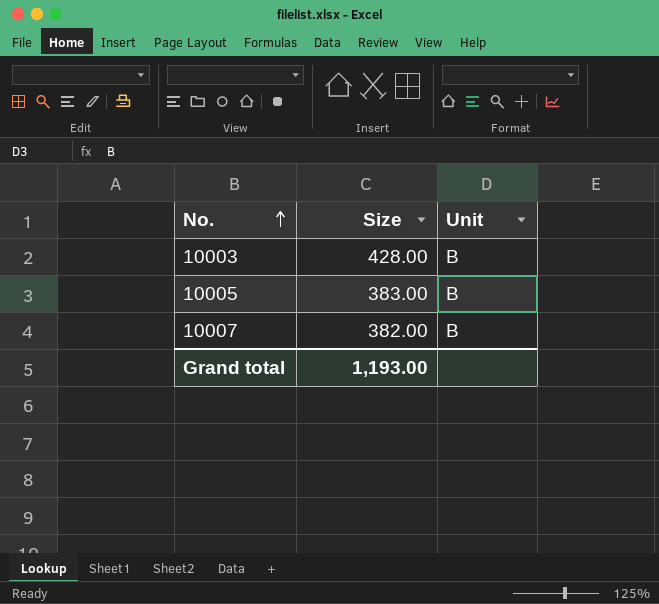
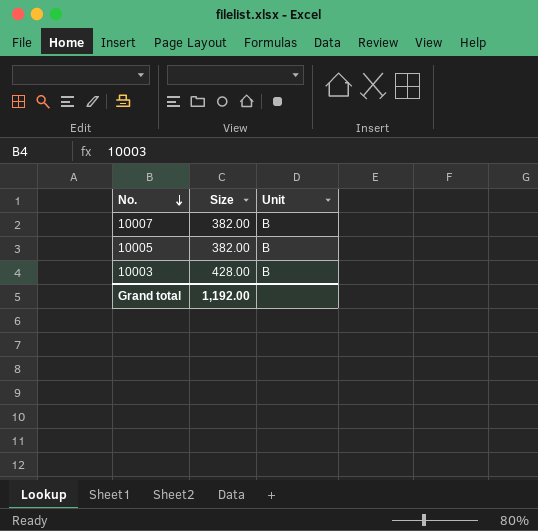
row order: No. ascending -> No. descending
10005 | Size: 383.00 -> 382.00
Grand total | Size: 1,193.00 -> 1,192.00

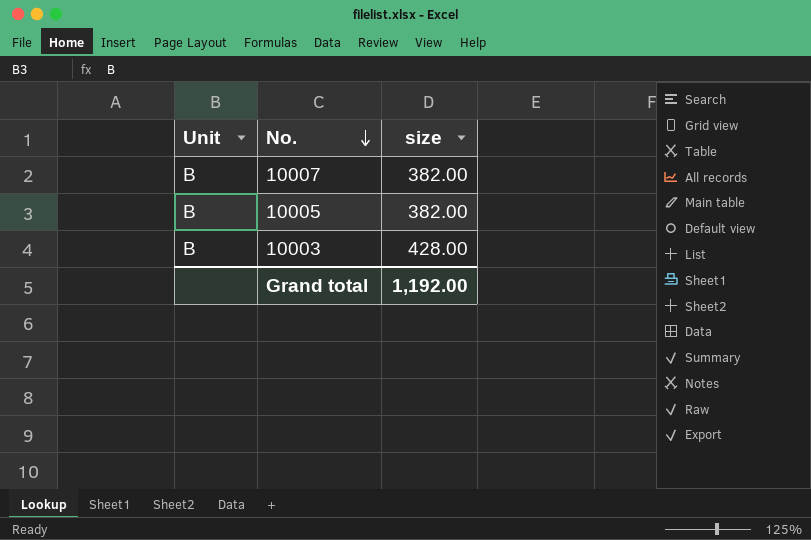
column Unit | position: 3 -> 1
column name: Size -> size

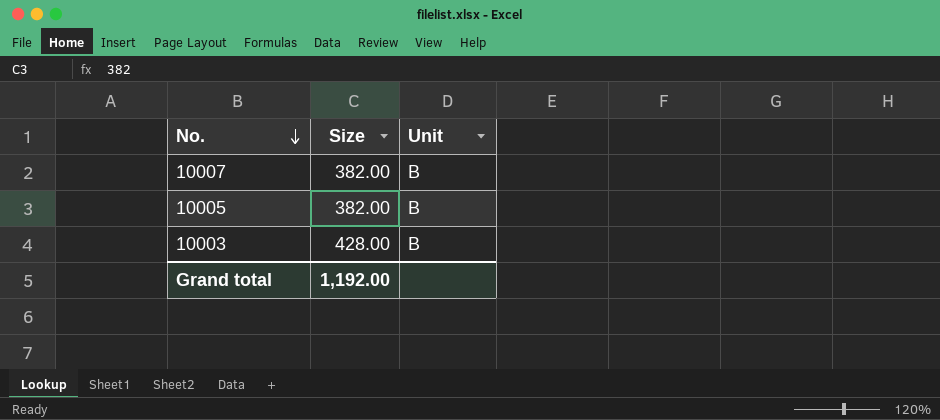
column name: size -> Size
column Unit | position: 1 -> 3

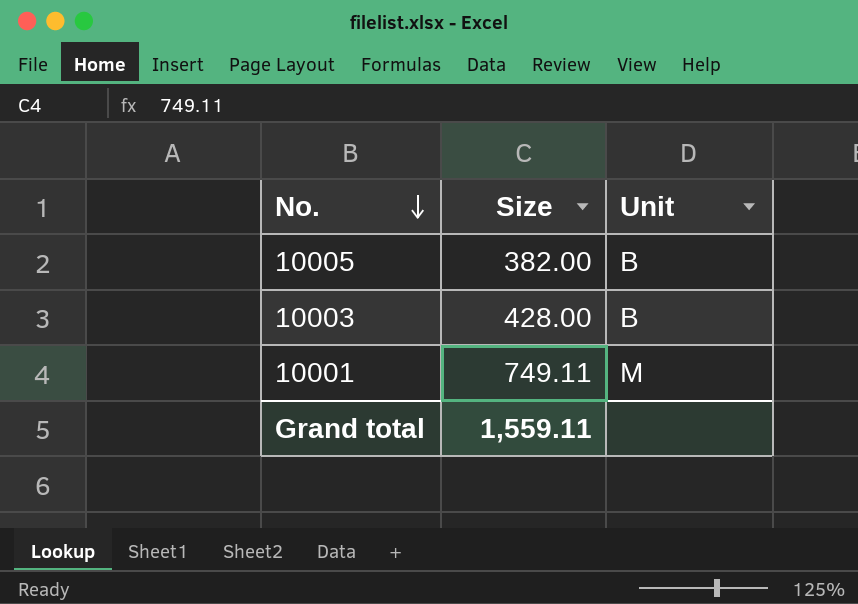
row 10007: 382.00 | B -> none
row 10001: none -> 749.11 | M
Grand total | Size: 1,192.00 -> 1,559.11

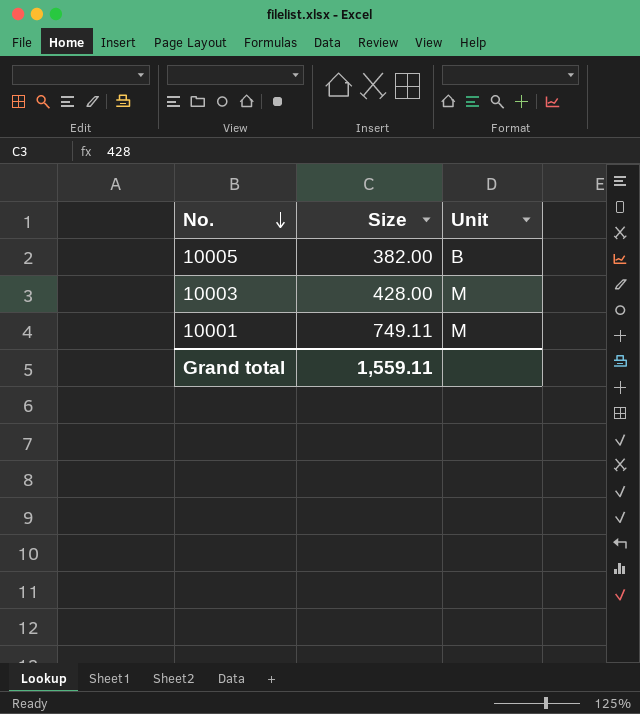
10003 | Unit: B -> M

